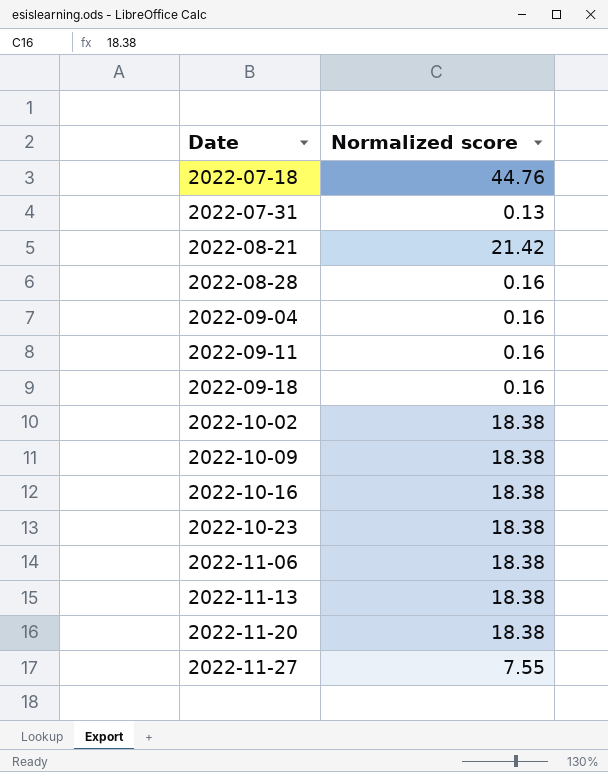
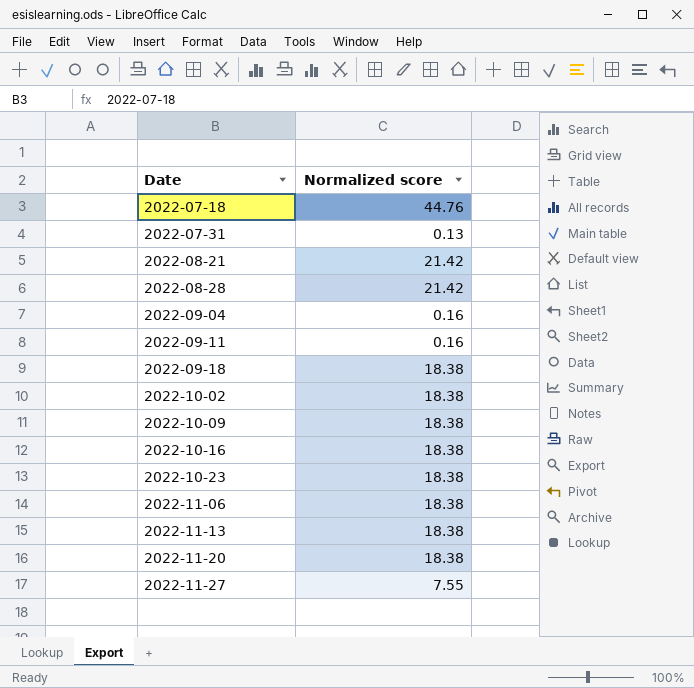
2022-08-28 | Normalized score: 0.16 -> 21.42
2022-09-18 | Normalized score: 0.16 -> 18.38

